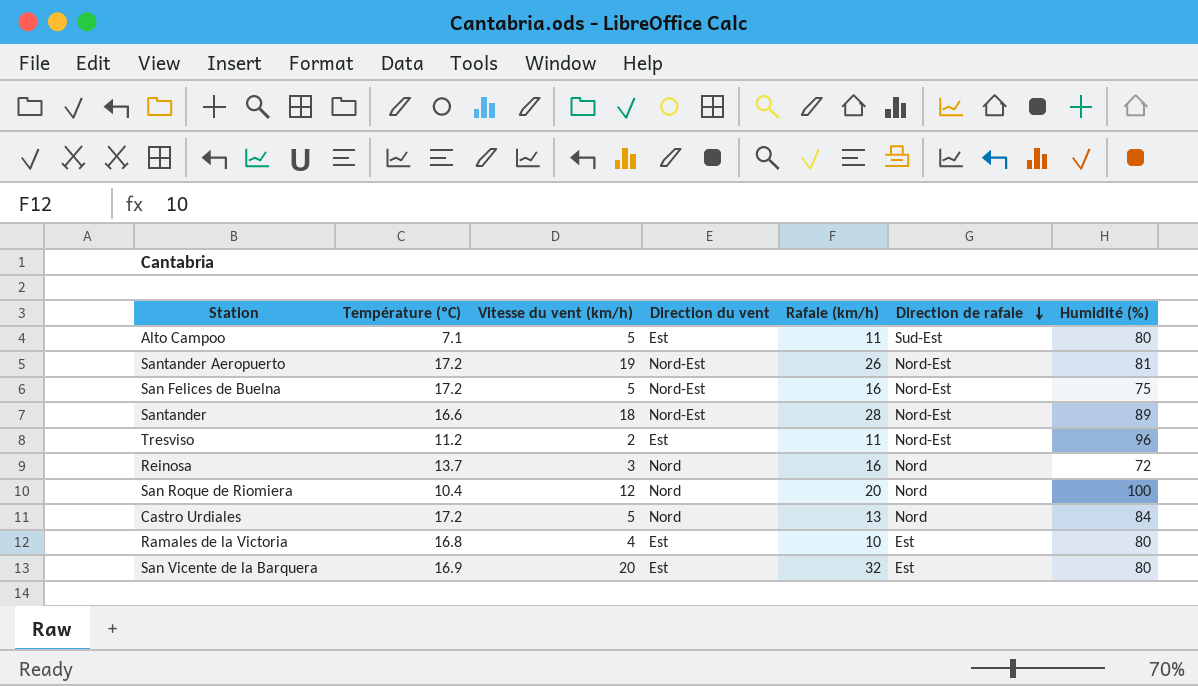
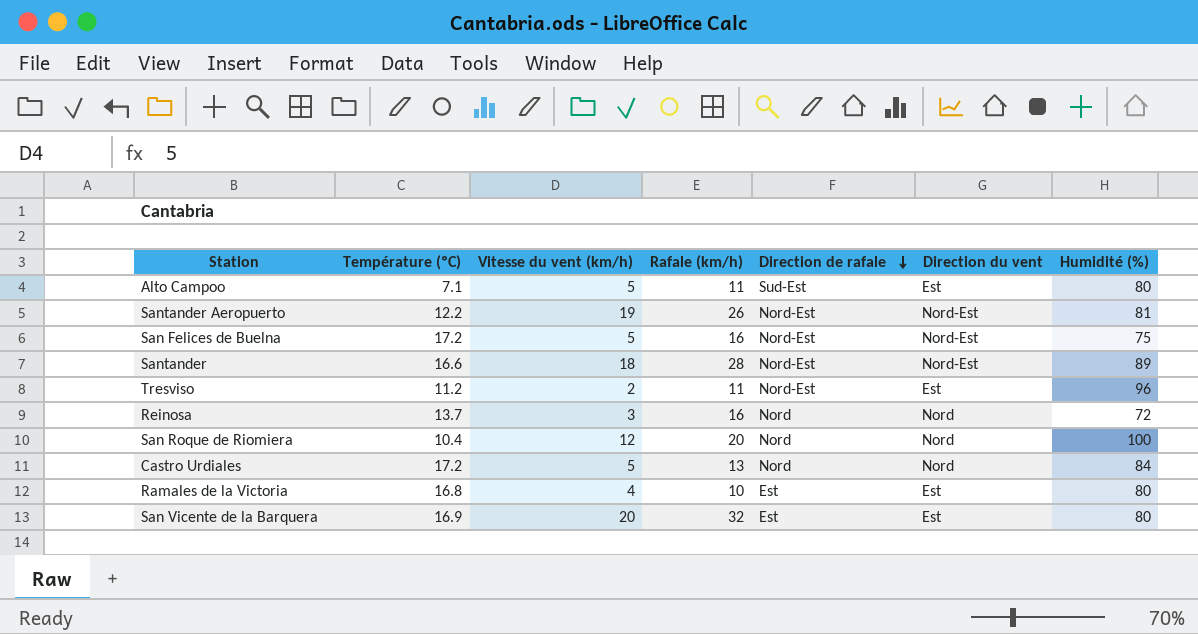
column Direction du vent | position: 4 -> 6
Santander Aeropuerto | Température (ºC): 17.2 -> 12.2

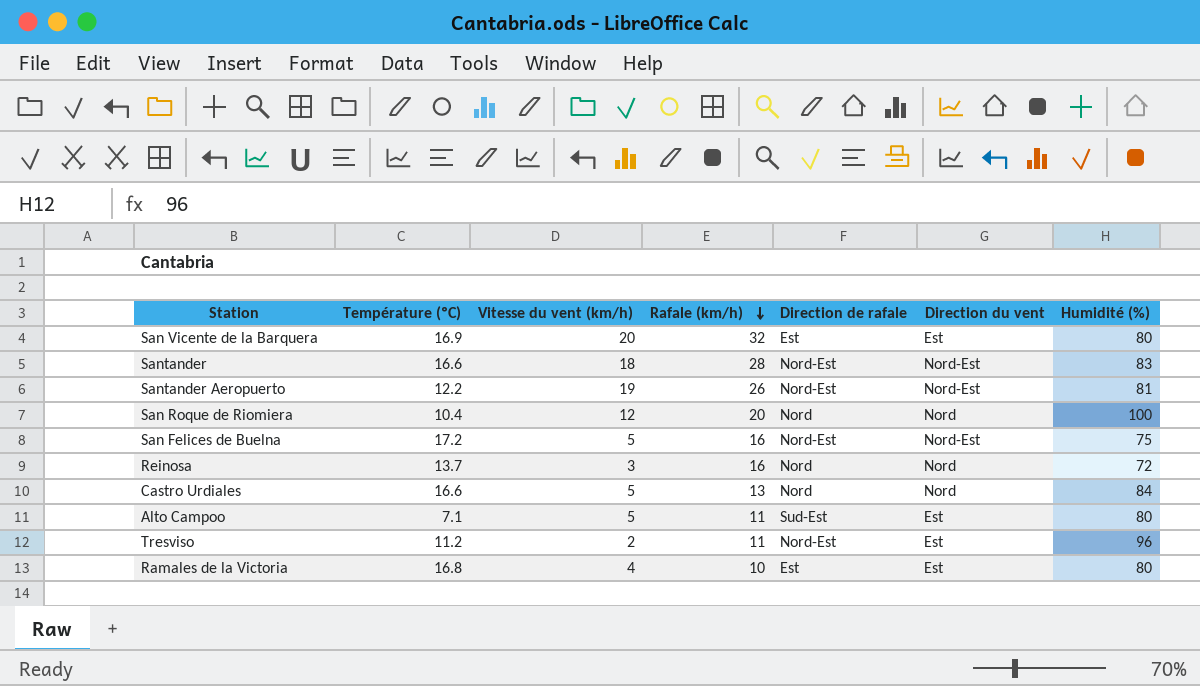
row order: Direction de rafale descending -> Rafale (km/h) descending
Santander | Humidité (%): 89 -> 83
Castro Urdiales | Température (ºC): 17.2 -> 16.6

